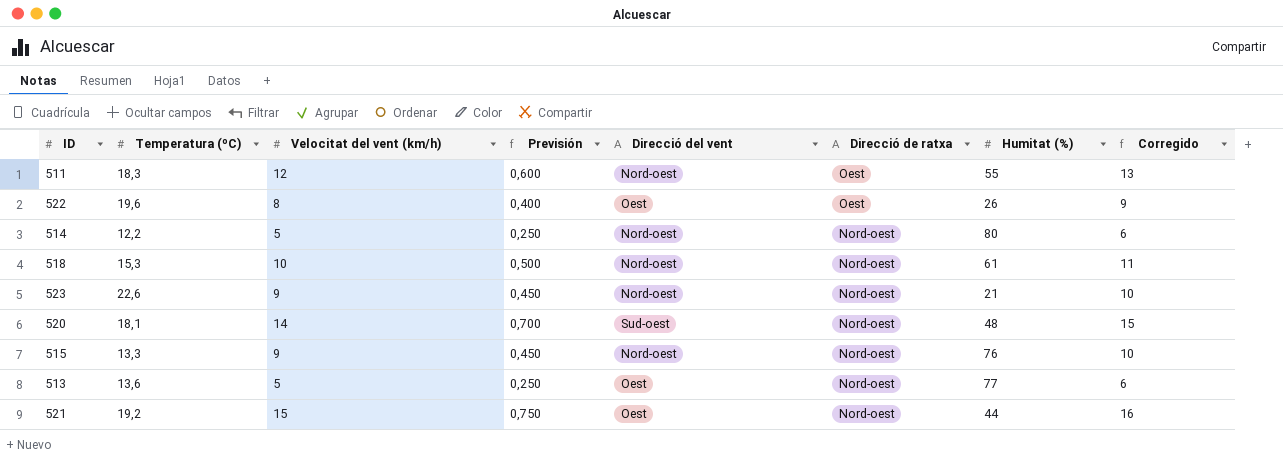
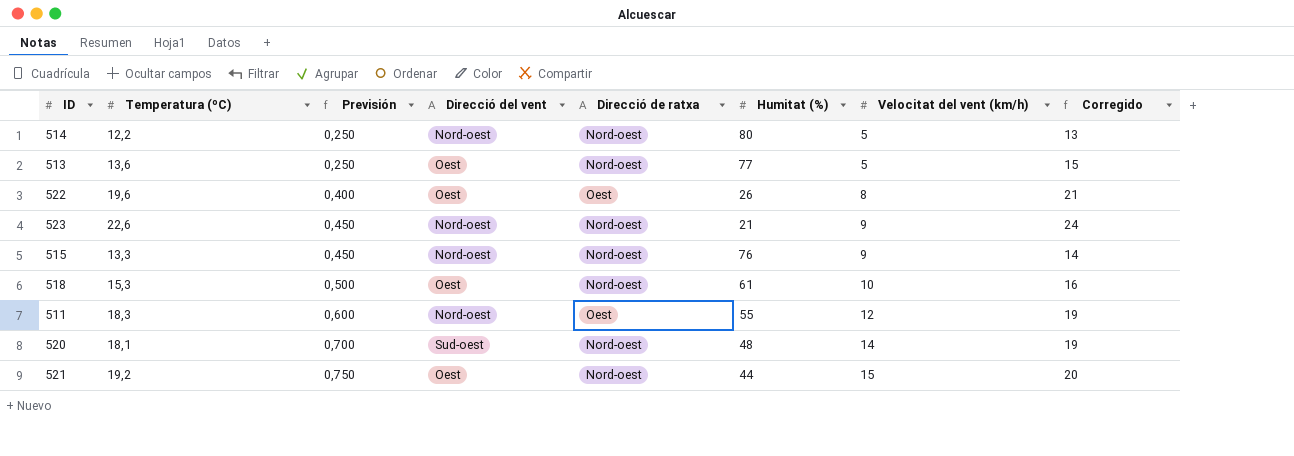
row order: Direcció de ratxa descending -> Previsión ascending
column Velocitat del vent (km/h) | position: 3 -> 7
column Corregido | formula: [Velocitat del vent (km/h)] + 1 -> [Temperatura (ºC)] + 1
518 | Direcció del vent: Nord-oest -> Oest

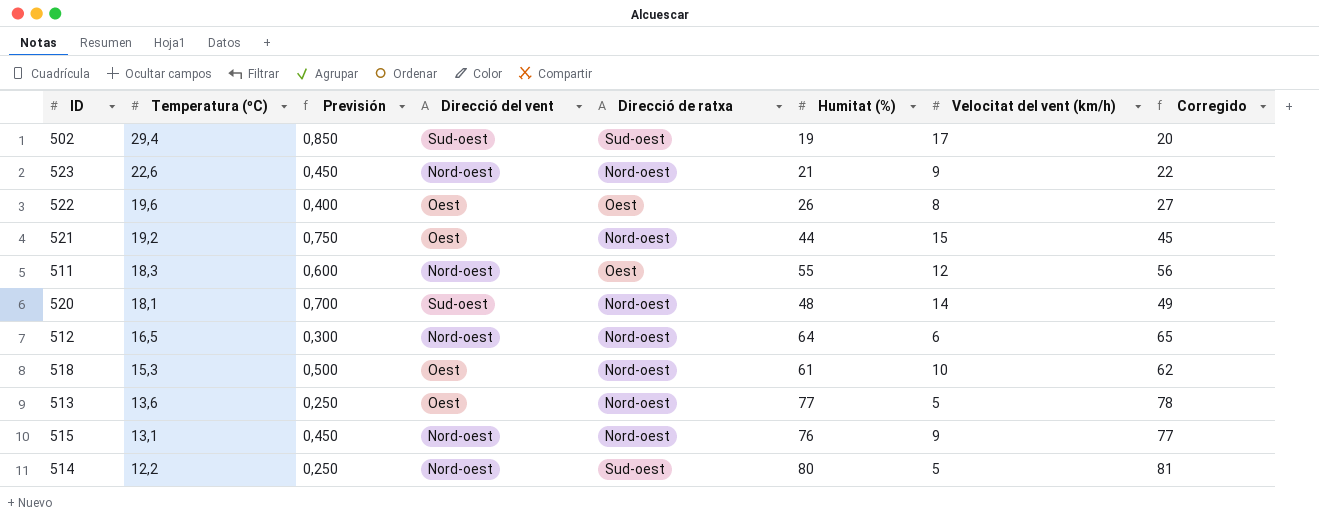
row order: Previsión ascending -> Temperatura (ºC) descending
column Corregido | formula: [Temperatura (ºC)] + 1 -> [Humitat (%)] + 1
row 502: none -> 29,4 | 0,850 | Sud-oest | Sud-oest | 19 | 17 | 20
row 512: none -> 16,5 | 0,300 | Nord-oest | Nord-oest | 64 | 6 | 65
515 | Temperatura (ºC): 13,3 -> 13,1
514 | Direcció de ratxa: Nord-oest -> Sud-oest

